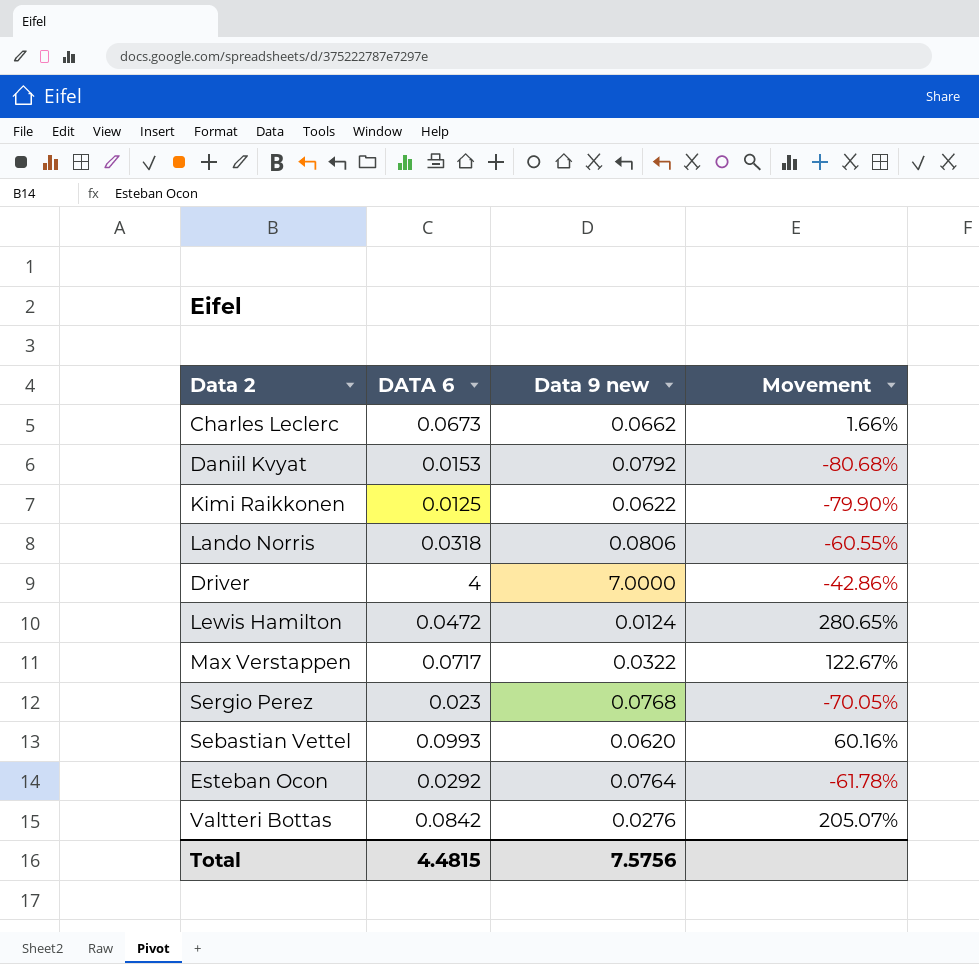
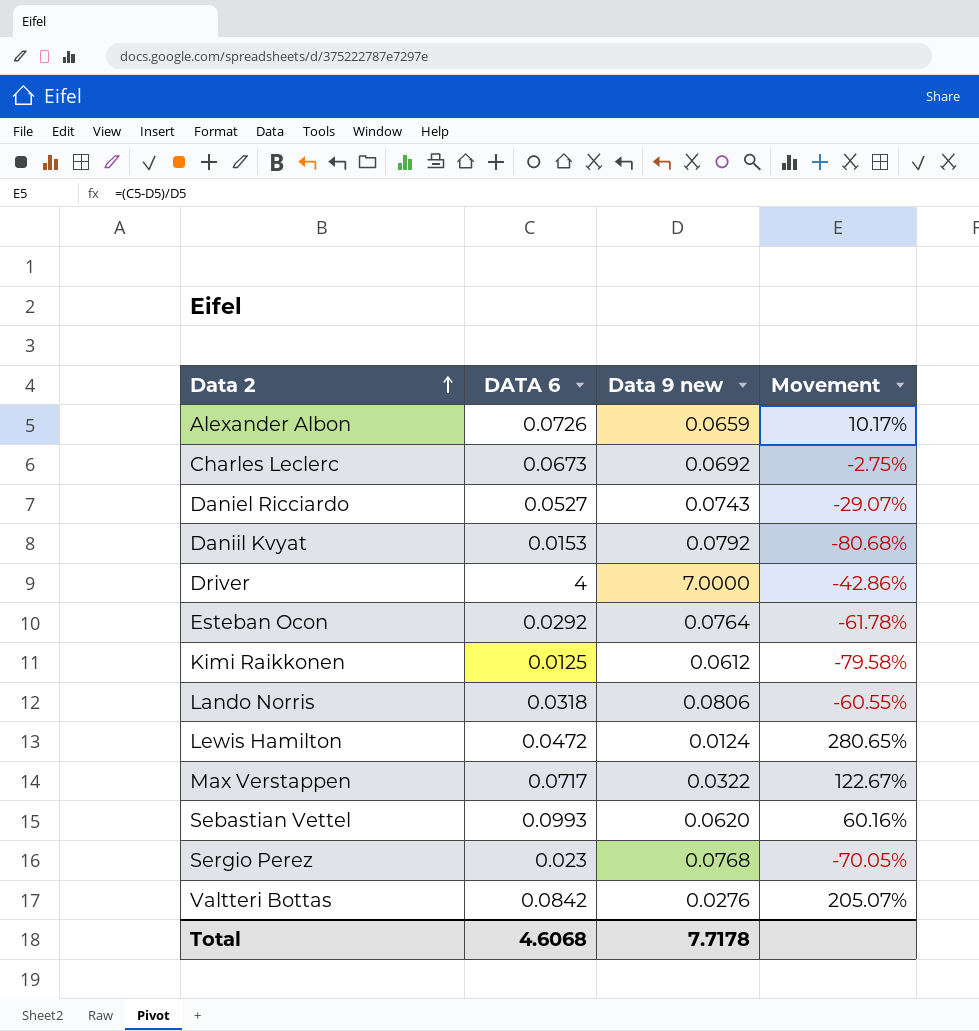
row order: none -> Data 2 ascending
row Alexander Albon: none -> 0.0726 | 0.0659 | 10.17%
Charles Leclerc | Data 9 new: 0.0662 -> 0.0692
Charles Leclerc | Movement: 1.66% -> -2.75%
row Daniel Ricciardo: none -> 0.0527 | 0.0743 | -29.07%
Kimi Raikkonen | Data 9 new: 0.0622 -> 0.0612
Kimi Raikkonen | Movement: -79.90% -> -79.58%
Total | DATA 6: 4.4815 -> 4.6068
Total | Data 9 new: 7.5756 -> 7.7178

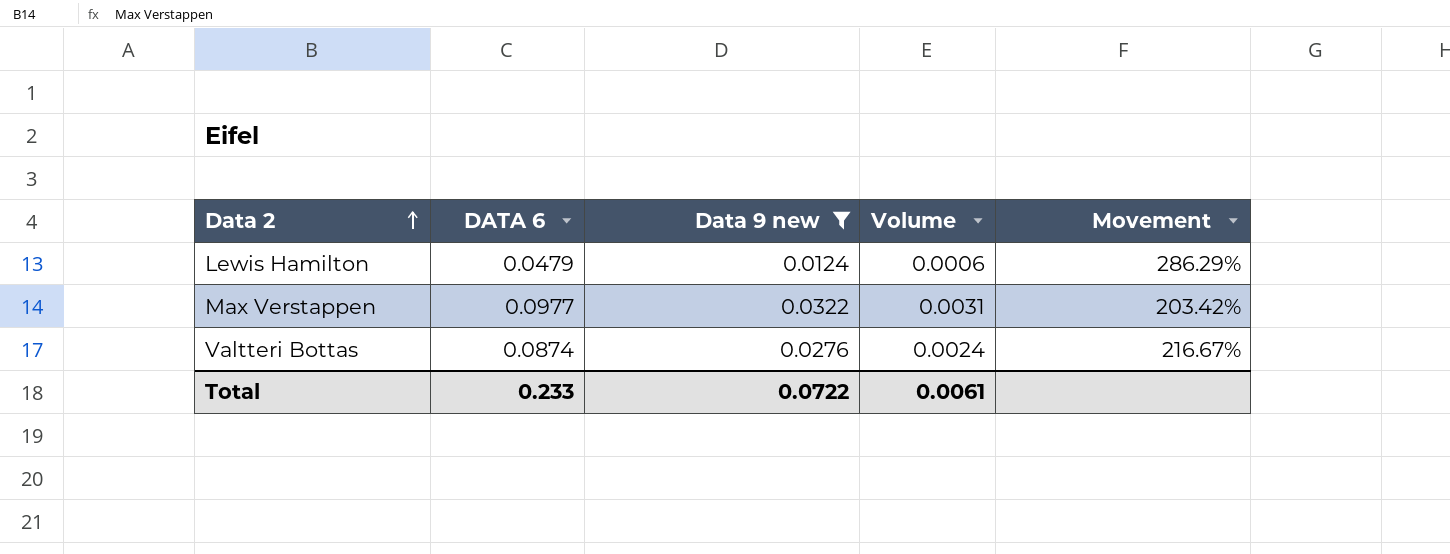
filter: none -> Data 9 new <= 0.0322
column Volume | formula: none -> [DATA 6] * [Data 9 new]
Lewis Hamilton | DATA 6: 0.0472 -> 0.0479
Lewis Hamilton | Movement: 280.65% -> 286.29%
Max Verstappen | DATA 6: 0.0717 -> 0.0977
Max Verstappen | Movement: 122.67% -> 203.42%
Valtteri Bottas | DATA 6: 0.0842 -> 0.0874
Valtteri Bottas | Movement: 205.07% -> 216.67%
Total | DATA 6: 4.6068 -> 0.233
Total | Data 9 new: 7.7178 -> 0.0722

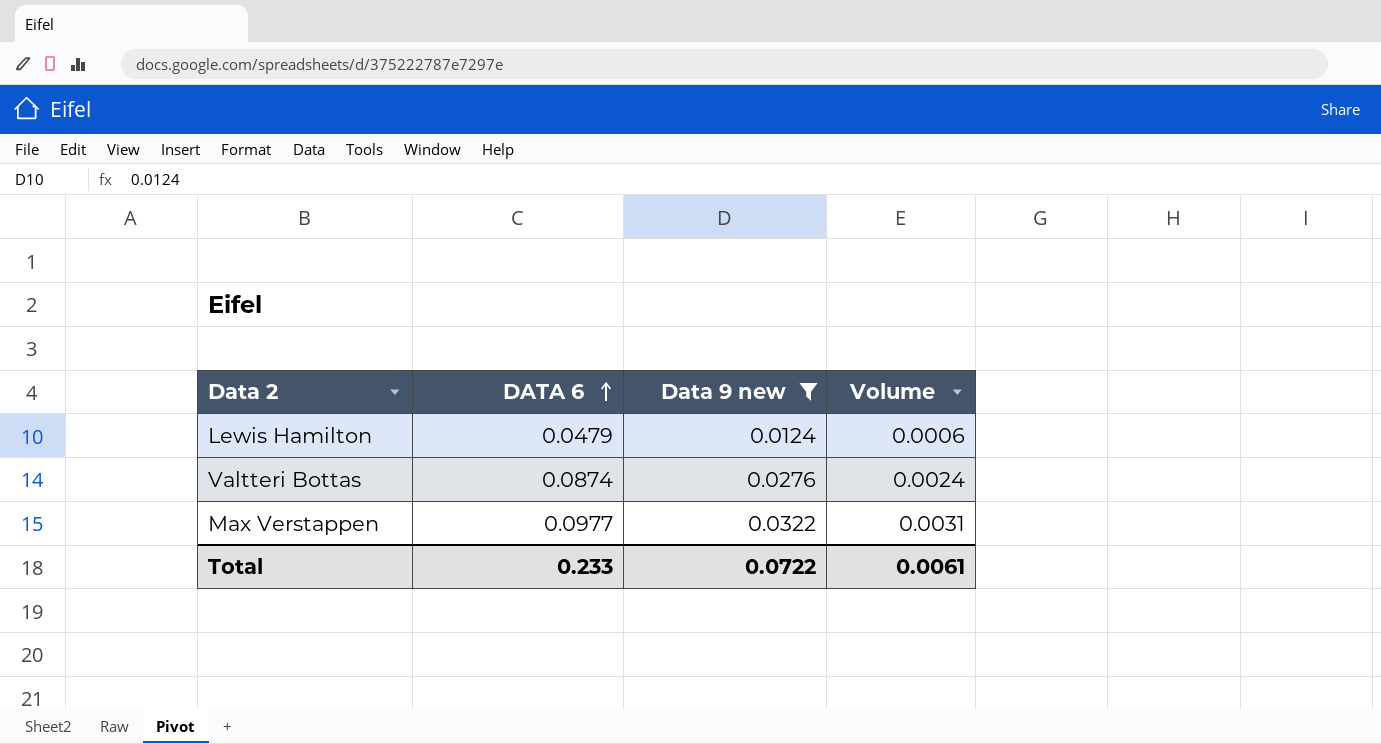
row order: Data 2 ascending -> DATA 6 ascending
column Movement | formula: ([DATA 6] - [Data 9 new]) / [Data 9 new] -> none

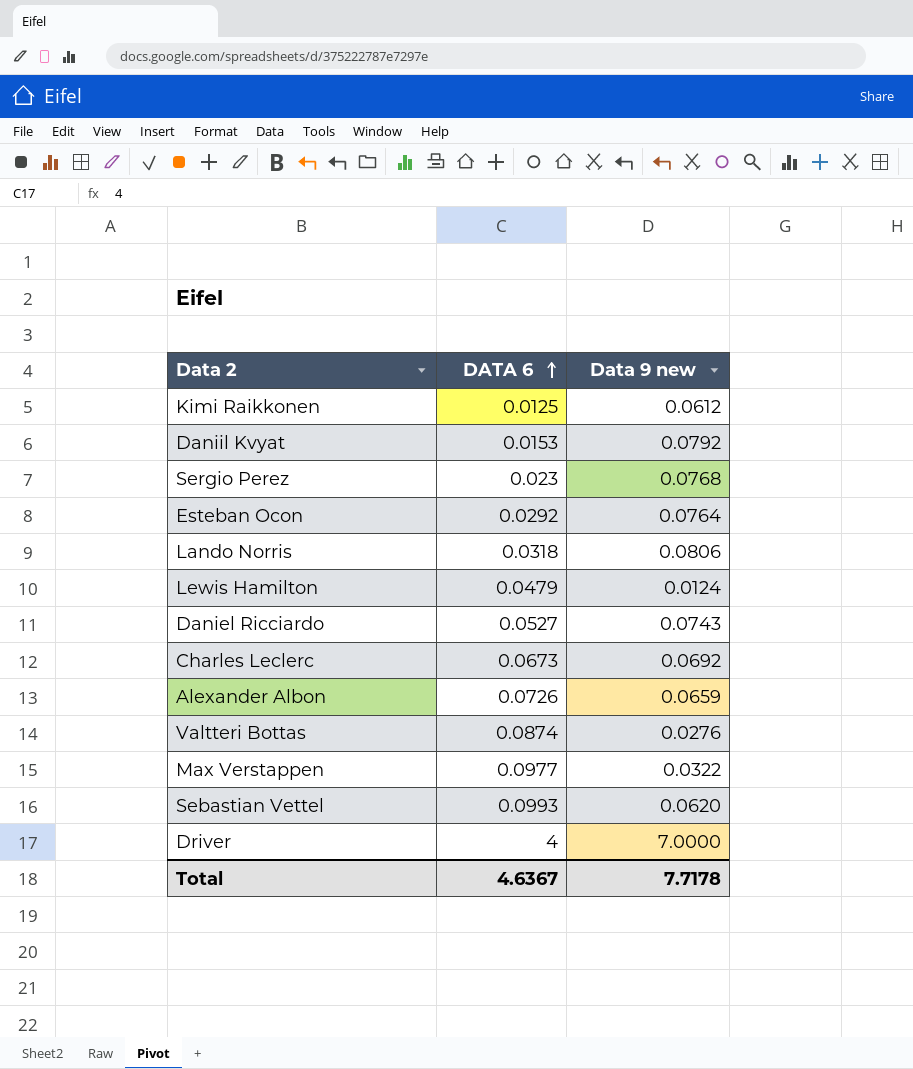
filter: Data 9 new <= 0.0322 -> none
column Volume | formula: [DATA 6] * [Data 9 new] -> none
Total | DATA 6: 0.233 -> 4.6367
Total | Data 9 new: 0.0722 -> 7.7178

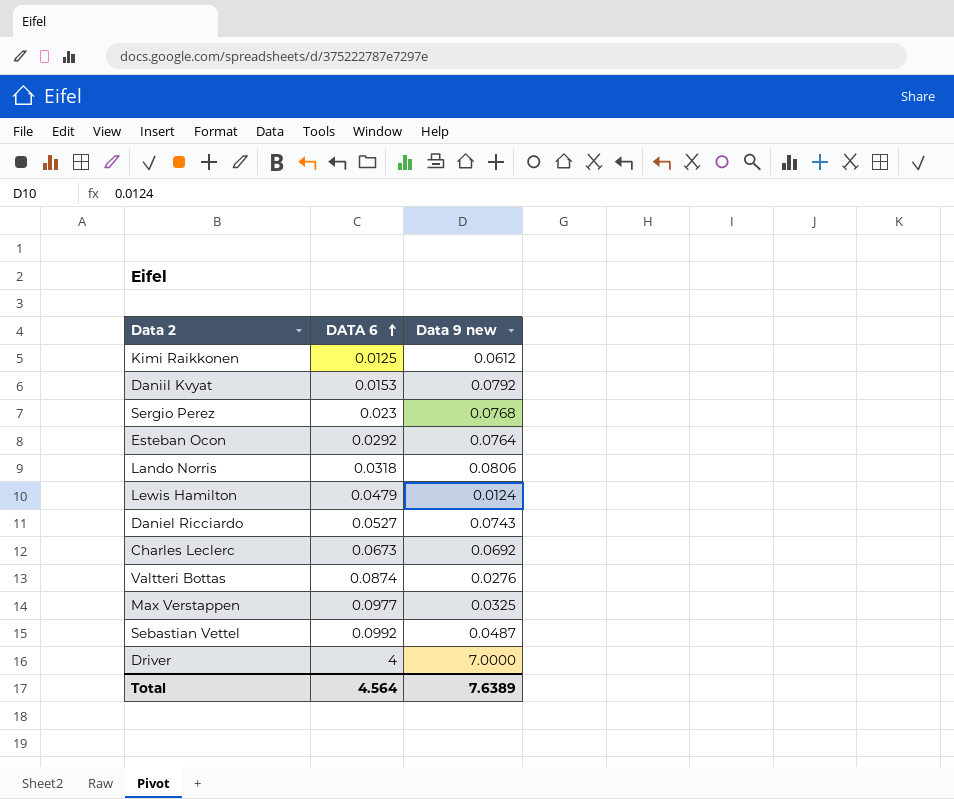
row Alexander Albon: 0.0726 | 0.0659 -> none
Max Verstappen | Data 9 new: 0.0322 -> 0.0325
Sebastian Vettel | DATA 6: 0.0993 -> 0.0992
Sebastian Vettel | Data 9 new: 0.0620 -> 0.0487
Total | DATA 6: 4.6367 -> 4.564
Total | Data 9 new: 7.7178 -> 7.6389

